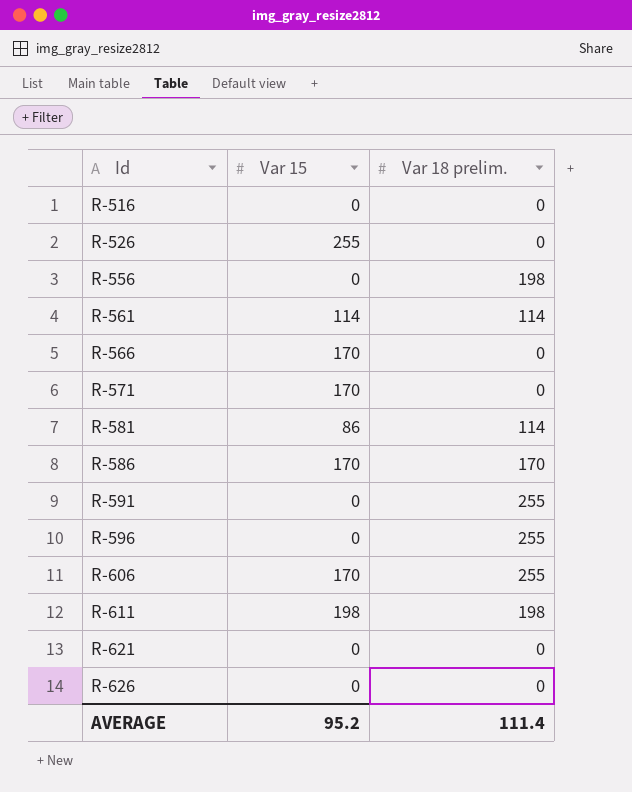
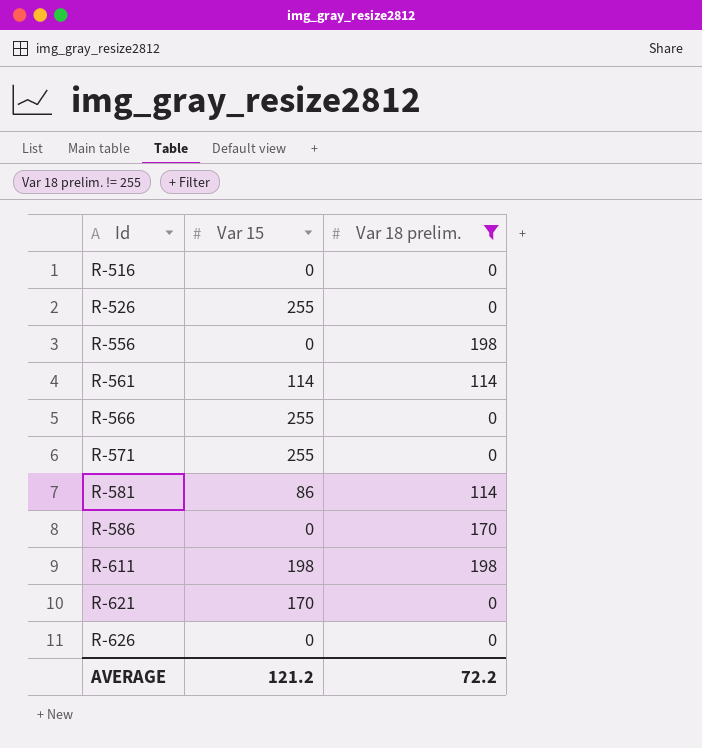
filter: none -> Var 18 prelim. != 255
R-566 | Var 15: 170 -> 255
R-571 | Var 15: 170 -> 255
R-586 | Var 15: 170 -> 0
R-621 | Var 15: 0 -> 170
AVERAGE | Var 15: 95.2 -> 121.2
AVERAGE | Var 18 prelim.: 111.4 -> 72.2

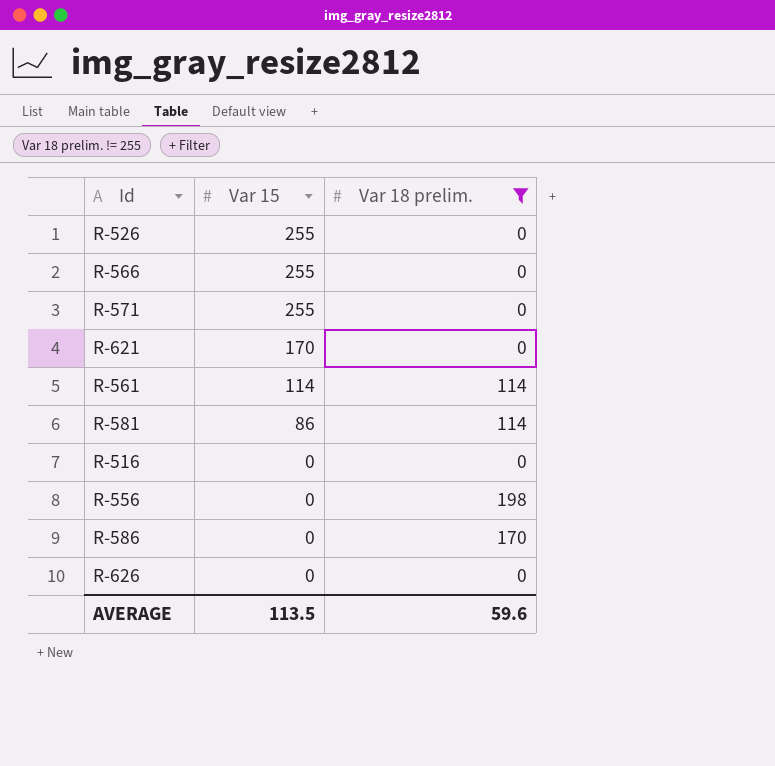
row order: Id ascending -> Var 15 descending
row R-611: 198 | 198 -> none
AVERAGE | Var 15: 121.2 -> 113.5
AVERAGE | Var 18 prelim.: 72.2 -> 59.6

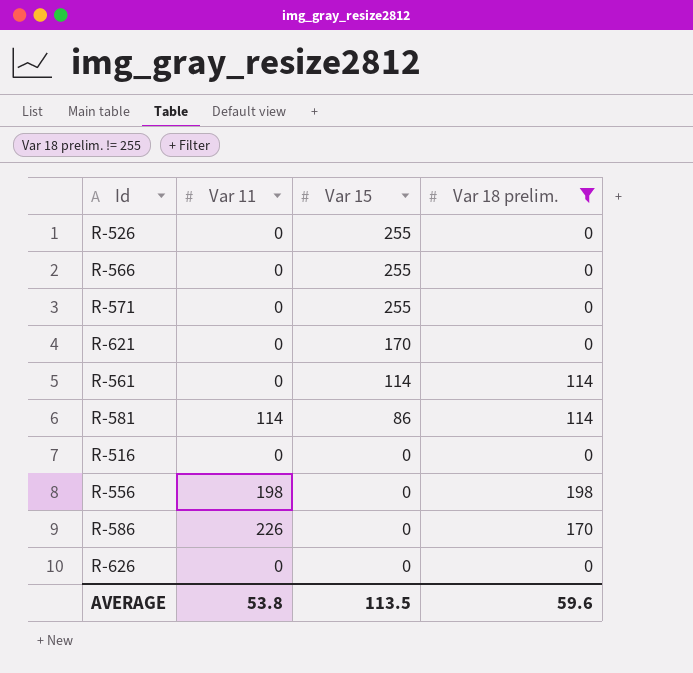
column Var 11 | position: none -> 2

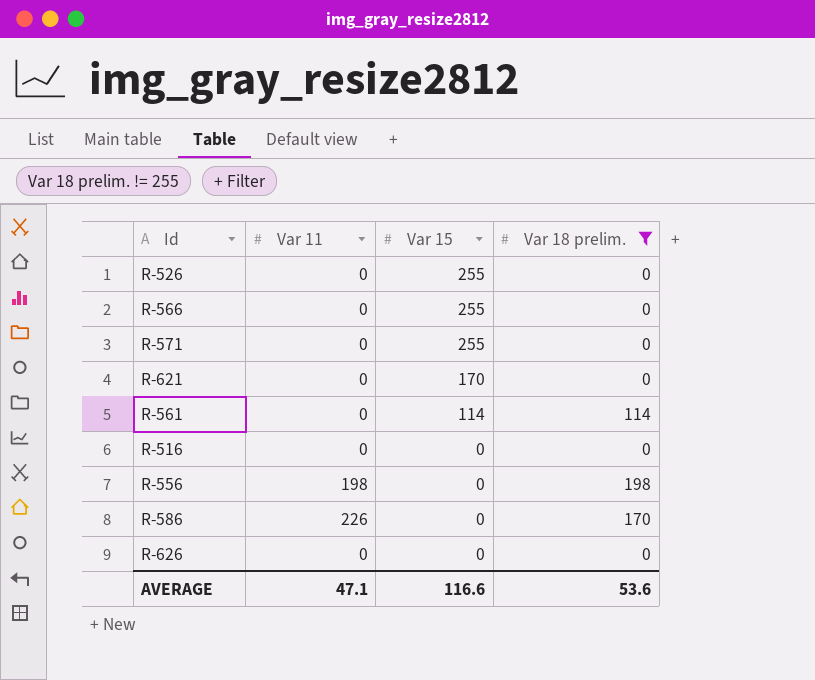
row R-581: 114 | 86 | 114 -> none
AVERAGE | Var 11: 53.8 -> 47.1
AVERAGE | Var 15: 113.5 -> 116.6
AVERAGE | Var 18 prelim.: 59.6 -> 53.6

